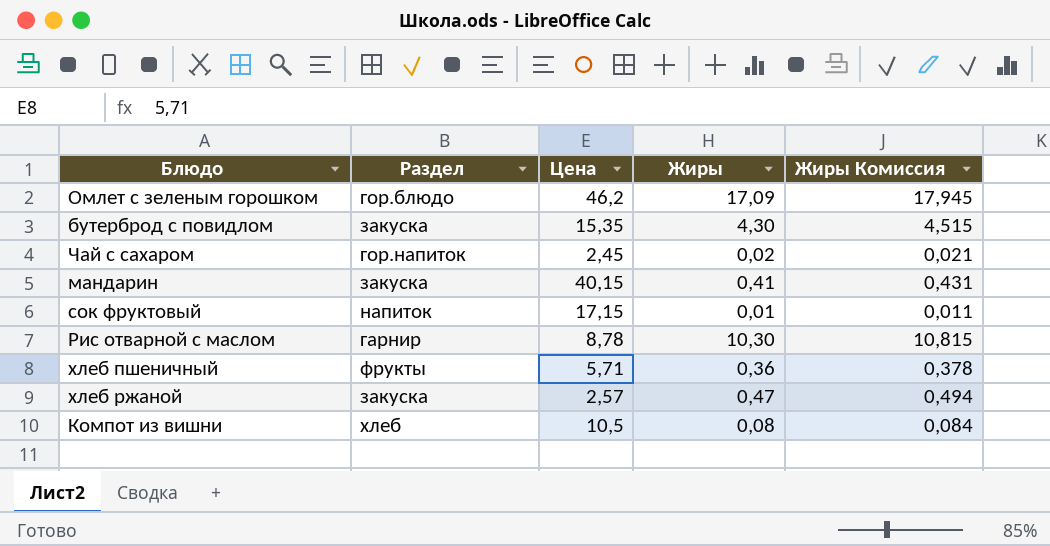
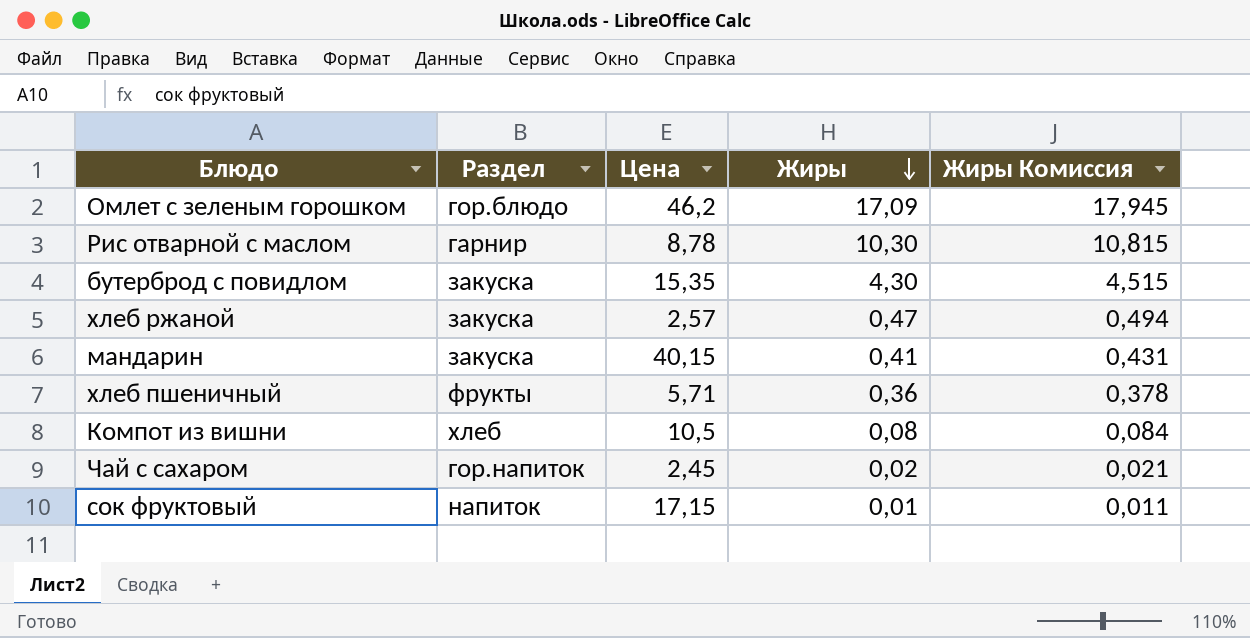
row order: none -> Жиры descending

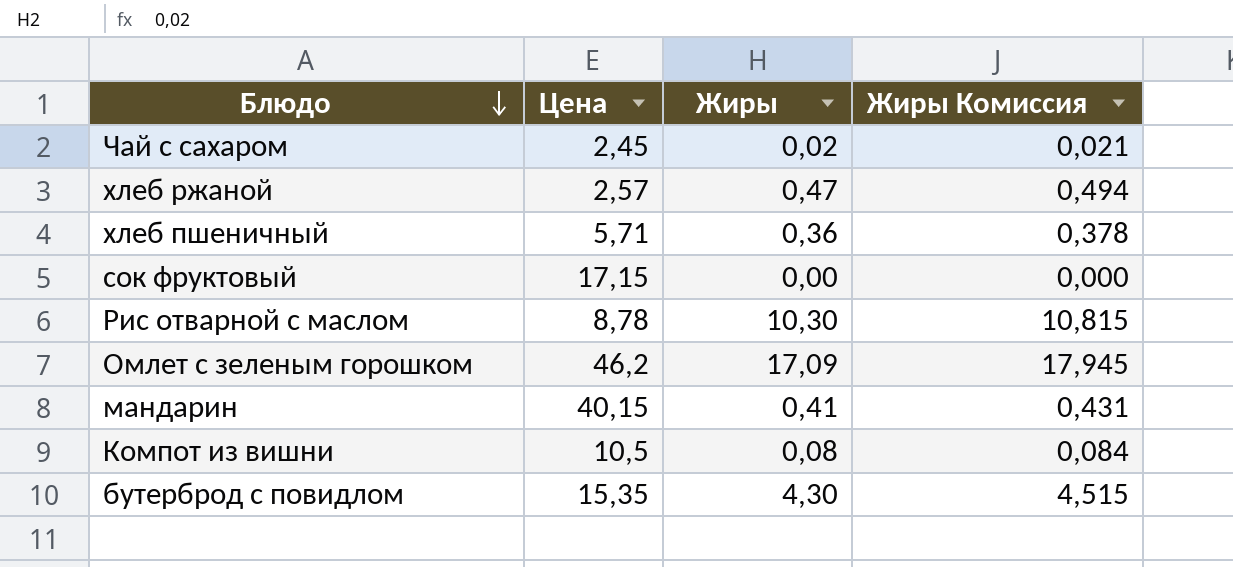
row order: Жиры descending -> Блюдо descending
column Раздел | position: 2 -> none
сок фруктовый | Жиры: 0,01 -> 0,00
сок фруктовый | Жиры Комиссия: 0,011 -> 0,000

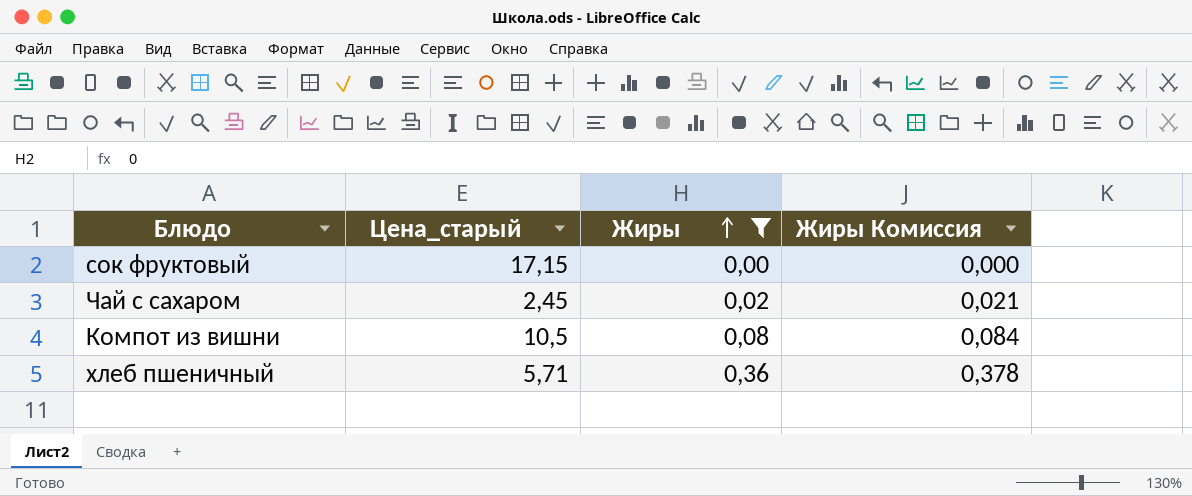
filter: none -> Жиры <= 0,36
row order: Блюдо descending -> Жиры ascending
column name: Цена -> Цена_старый

